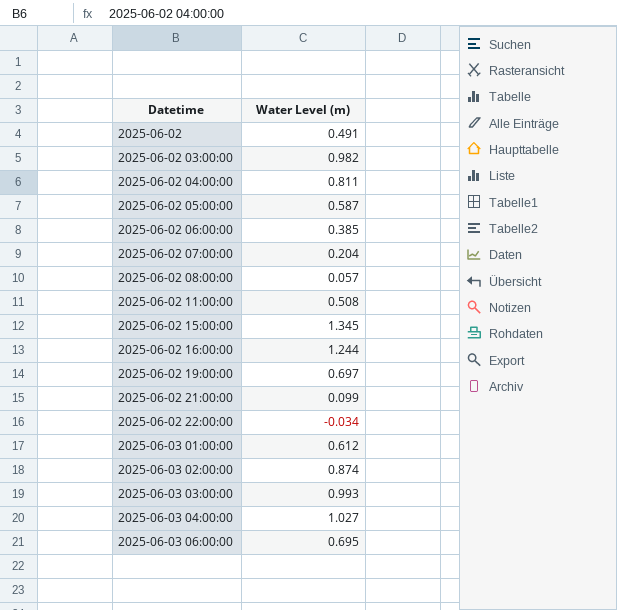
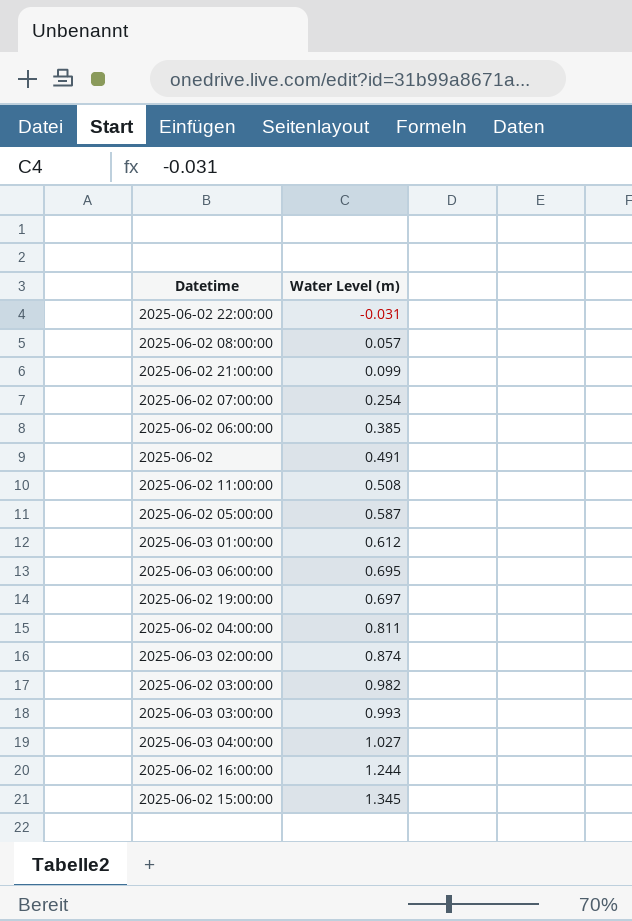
row order: Datetime ascending -> Water Level (m) ascending
2025-06-02 22:00:00 | Water Level (m): -0.034 -> -0.031
2025-06-02 07:00:00 | Water Level (m): 0.204 -> 0.254

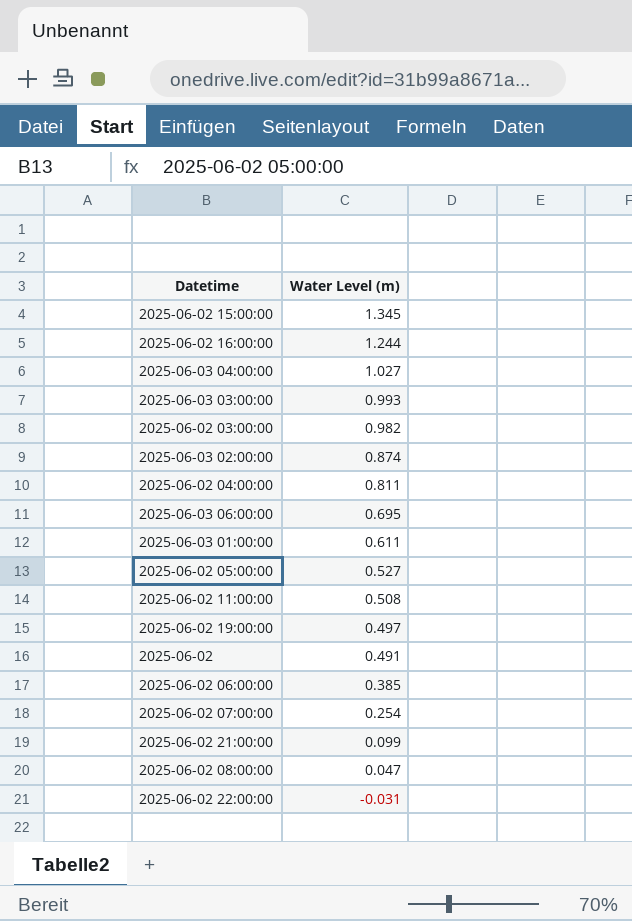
row order: Water Level (m) ascending -> Water Level (m) descending
2025-06-03 01:00:00 | Water Level (m): 0.612 -> 0.611
2025-06-02 05:00:00 | Water Level (m): 0.587 -> 0.527
2025-06-02 19:00:00 | Water Level (m): 0.697 -> 0.497
2025-06-02 08:00:00 | Water Level (m): 0.057 -> 0.047

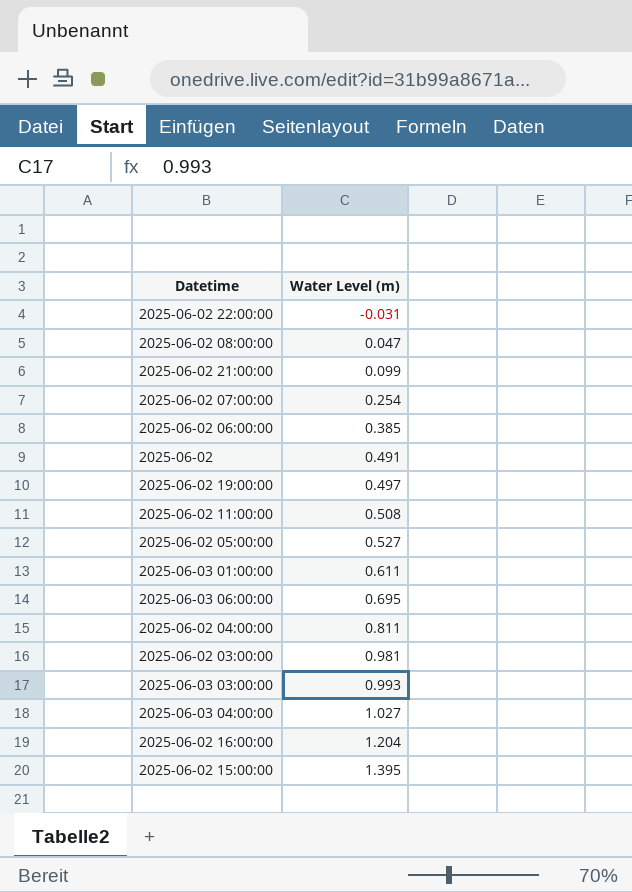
row order: Water Level (m) descending -> Water Level (m) ascending
row 2025-06-03 02:00:00: 0.874 -> none
2025-06-02 03:00:00 | Water Level (m): 0.982 -> 0.981
2025-06-02 16:00:00 | Water Level (m): 1.244 -> 1.204
2025-06-02 15:00:00 | Water Level (m): 1.345 -> 1.395

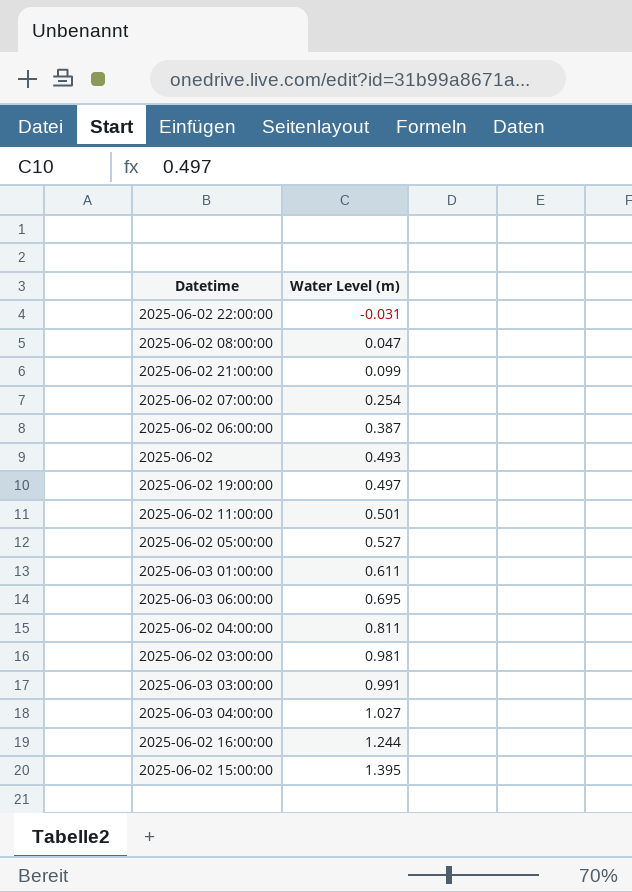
2025-06-02 06:00:00 | Water Level (m): 0.385 -> 0.387
2025-06-02 | Water Level (m): 0.491 -> 0.493
2025-06-02 11:00:00 | Water Level (m): 0.508 -> 0.501
2025-06-03 03:00:00 | Water Level (m): 0.993 -> 0.991
2025-06-02 16:00:00 | Water Level (m): 1.204 -> 1.244

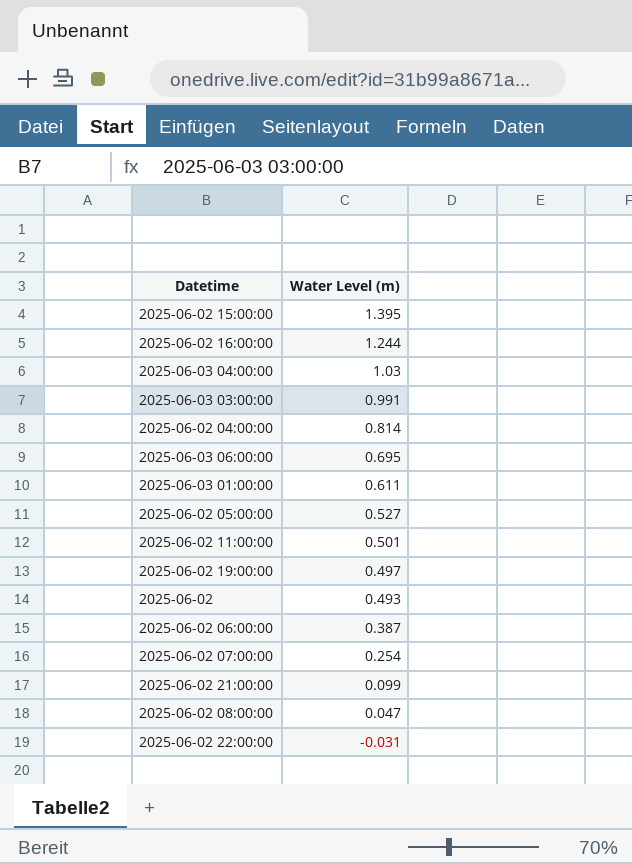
row order: Water Level (m) ascending -> Water Level (m) descending
row 2025-06-02 03:00:00: 0.981 -> none
2025-06-03 04:00:00 | Water Level (m): 1.027 -> 1.03
2025-06-02 04:00:00 | Water Level (m): 0.811 -> 0.814

